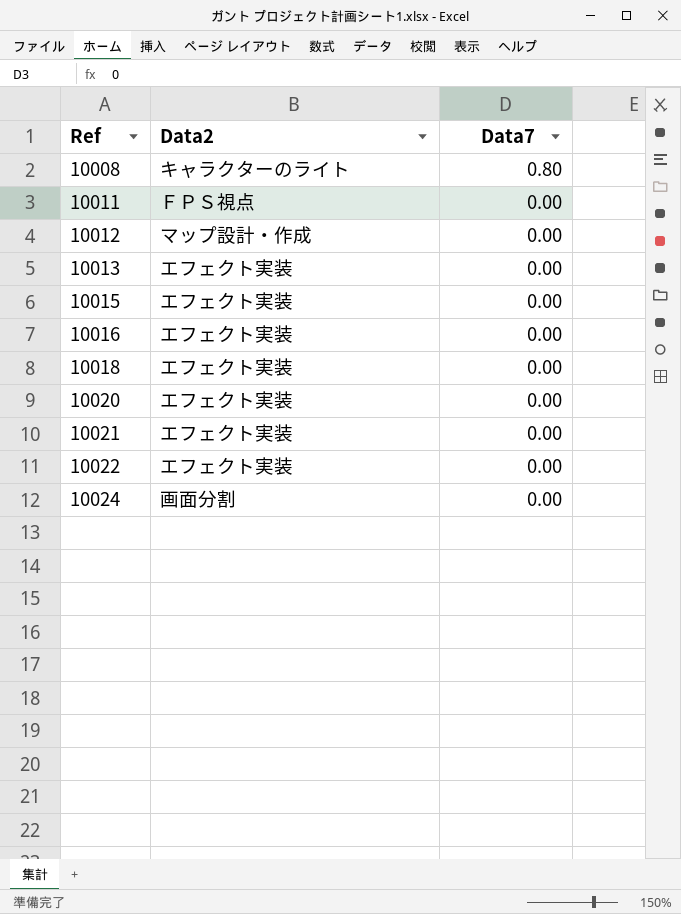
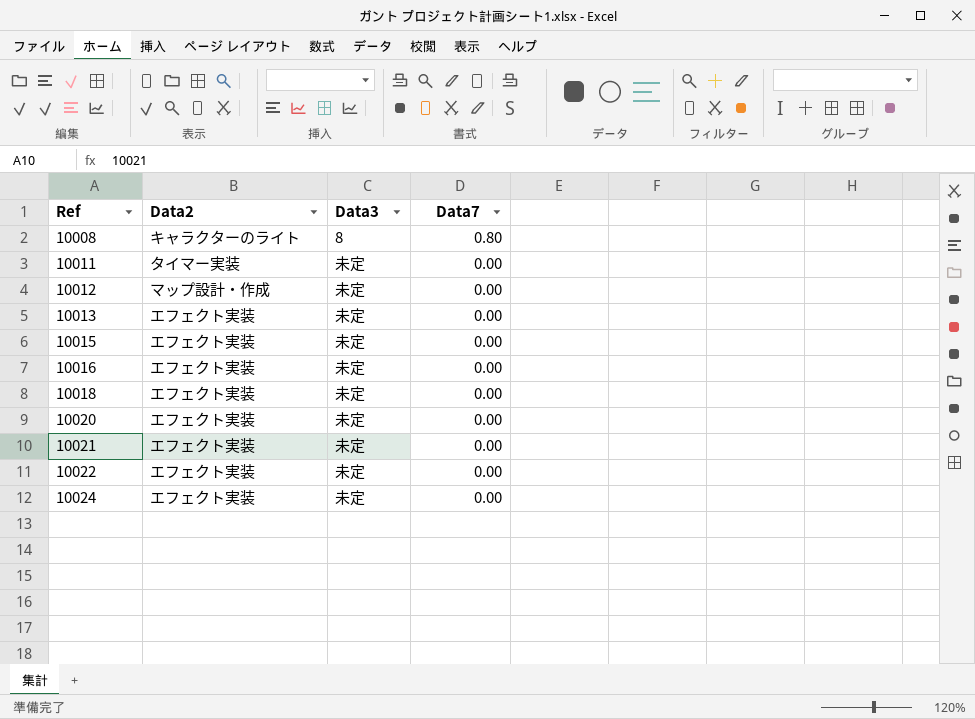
column Data3 | position: none -> 3
10011 | Data2: ＦＰＳ視点 -> タイマー実装
10024 | Data2: 画面分割 -> エフェクト実装

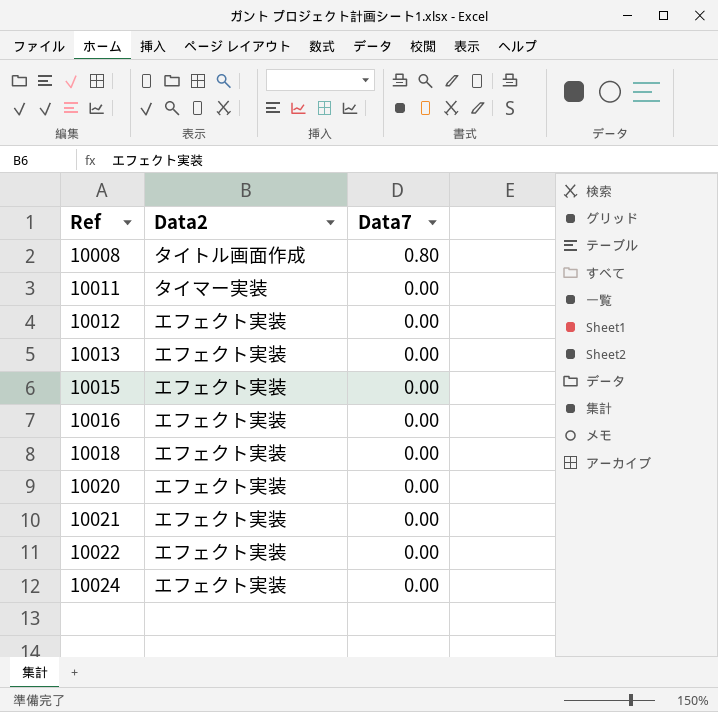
column Data3 | position: 3 -> none
10008 | Data2: キャラクターのライト -> タイトル画面作成
10012 | Data2: マップ設計・作成 -> エフェクト実装

